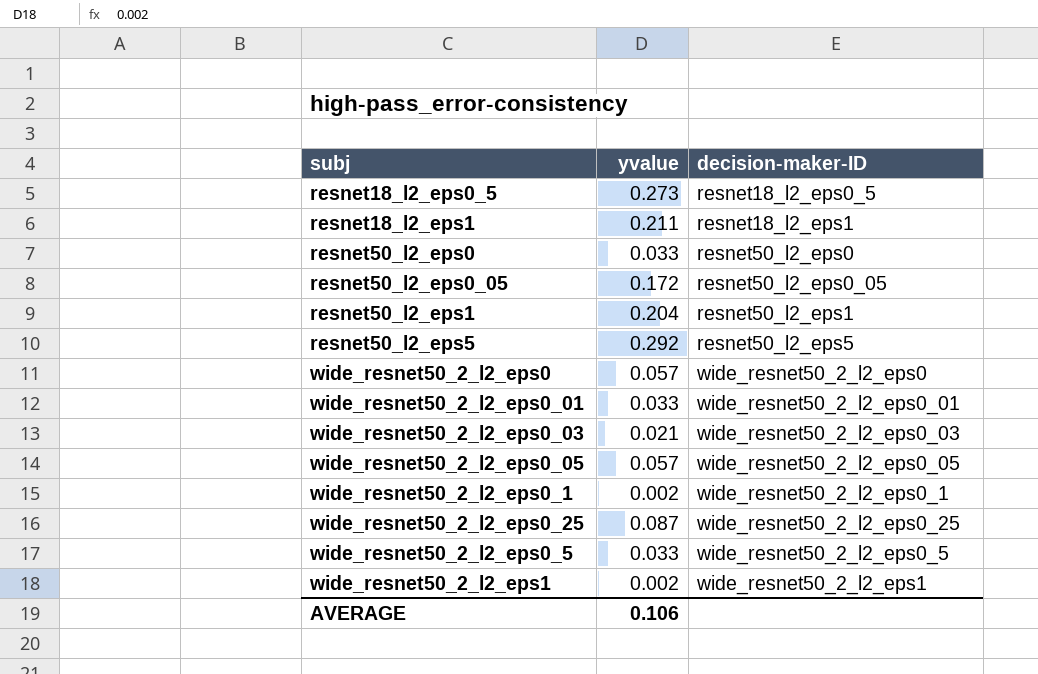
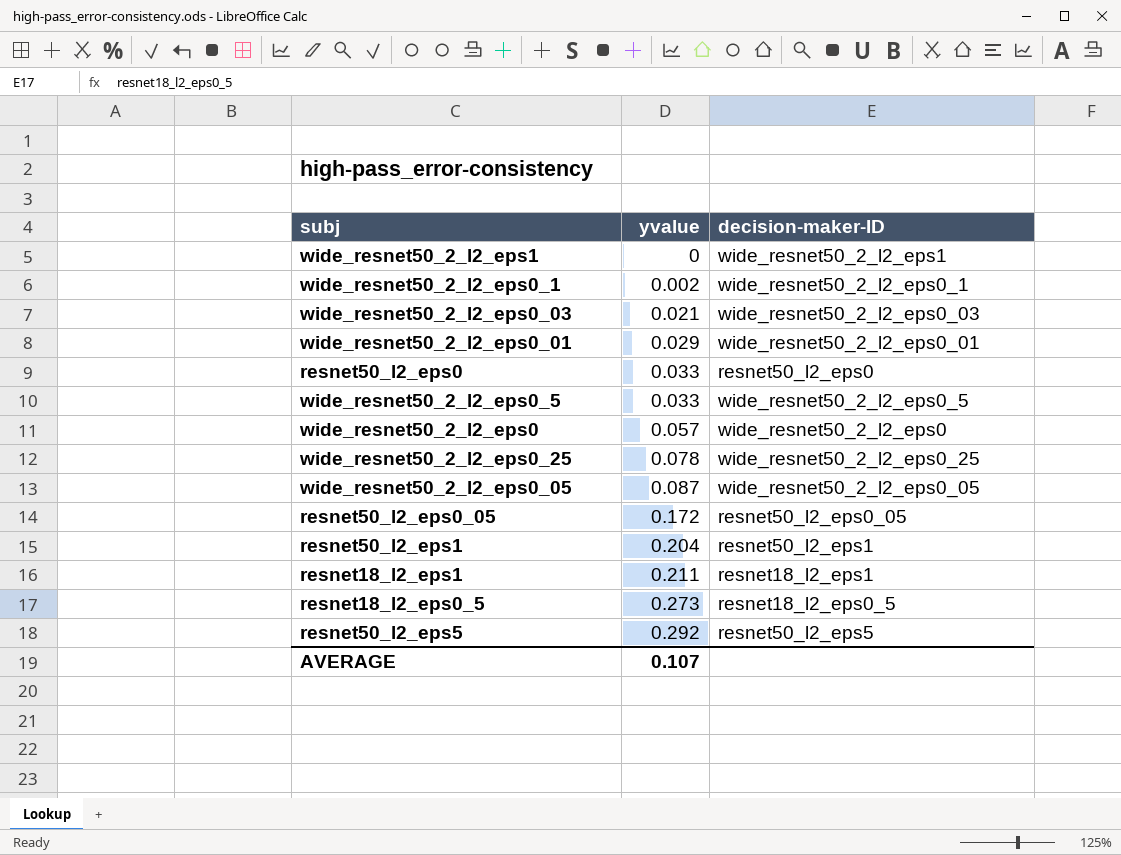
row order: none -> yvalue ascending
wide_resnet50_2_l2_eps1 | yvalue: 0.002 -> 0
wide_resnet50_2_l2_eps0_01 | yvalue: 0.033 -> 0.029
wide_resnet50_2_l2_eps0_25 | yvalue: 0.087 -> 0.078
wide_resnet50_2_l2_eps0_05 | yvalue: 0.057 -> 0.087
AVERAGE | yvalue: 0.106 -> 0.107

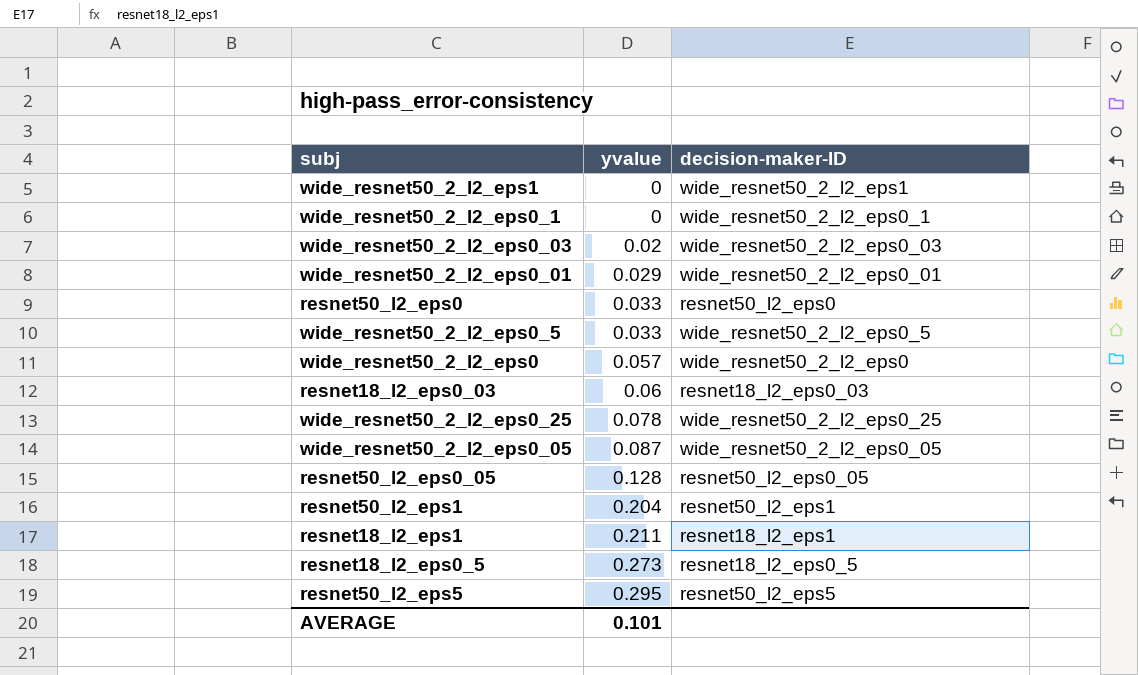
wide_resnet50_2_l2_eps0_1 | yvalue: 0.002 -> 0
wide_resnet50_2_l2_eps0_03 | yvalue: 0.021 -> 0.02
row resnet18_l2_eps0_03: none -> 0.06 | resnet18_l2_eps0_03
resnet50_l2_eps0_05 | yvalue: 0.172 -> 0.128
resnet50_l2_eps5 | yvalue: 0.292 -> 0.295
AVERAGE | yvalue: 0.107 -> 0.101

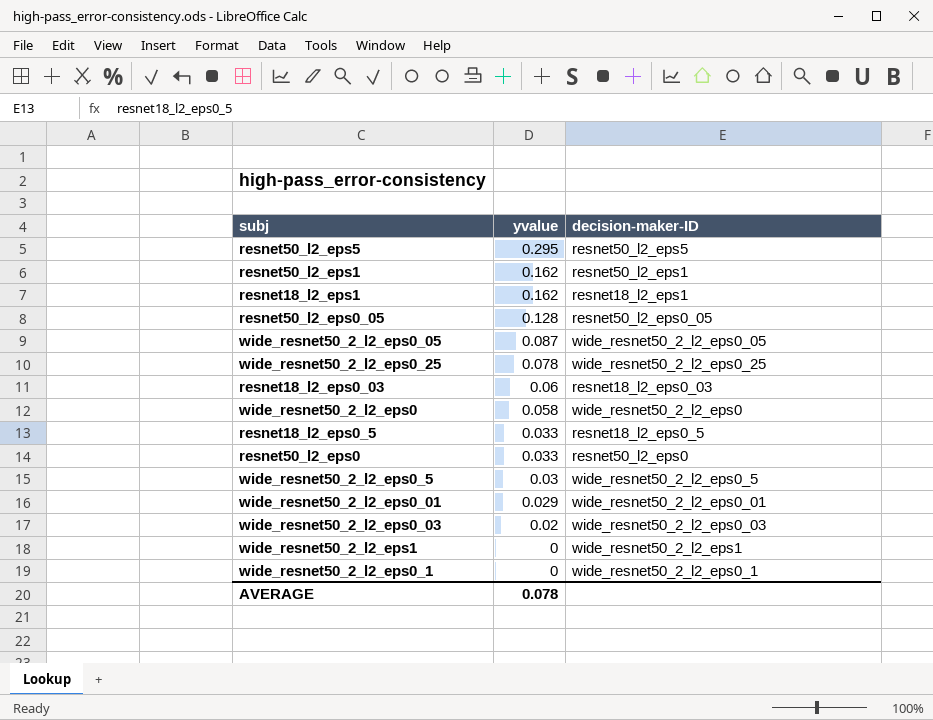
row order: yvalue ascending -> yvalue descending
resnet50_l2_eps1 | yvalue: 0.204 -> 0.162
resnet18_l2_eps1 | yvalue: 0.211 -> 0.162
wide_resnet50_2_l2_eps0 | yvalue: 0.057 -> 0.058
resnet18_l2_eps0_5 | yvalue: 0.273 -> 0.033
wide_resnet50_2_l2_eps0_5 | yvalue: 0.033 -> 0.03
AVERAGE | yvalue: 0.101 -> 0.078

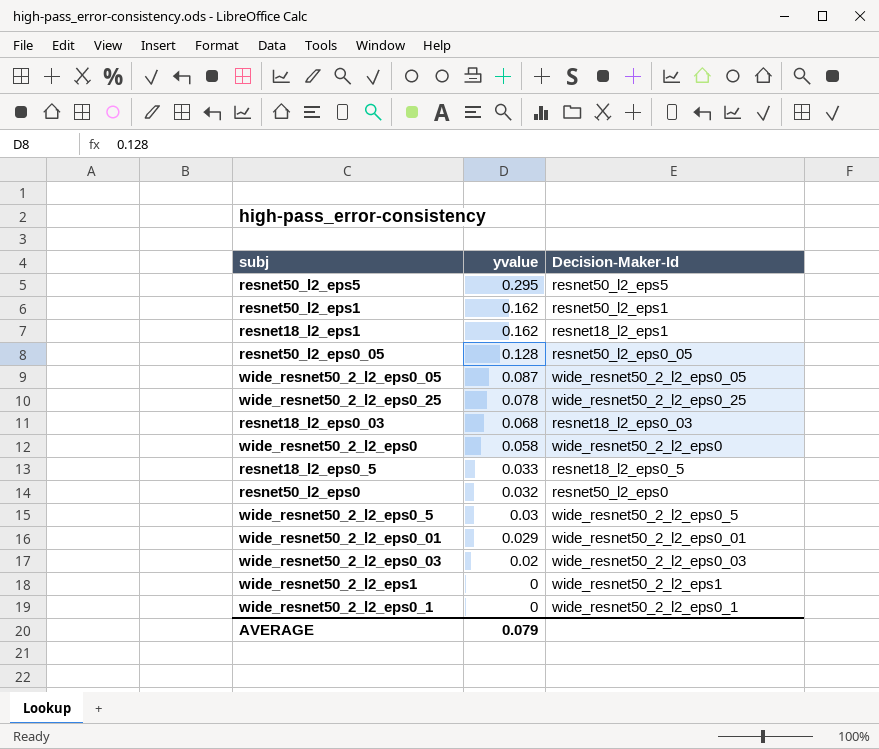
column name: decision-maker-ID -> Decision-Maker-Id
resnet18_l2_eps0_03 | yvalue: 0.06 -> 0.068
resnet50_l2_eps0 | yvalue: 0.033 -> 0.032
AVERAGE | yvalue: 0.078 -> 0.079

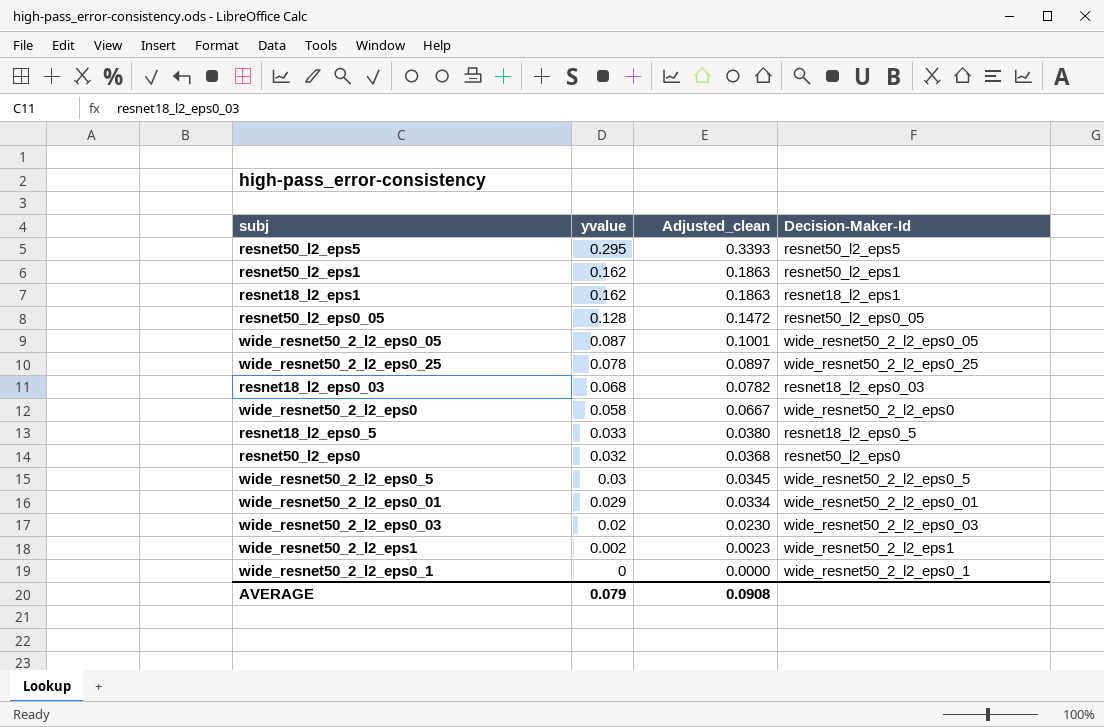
column Adjusted_clean | formula: none -> [yvalue] * 1.15
wide_resnet50_2_l2_eps1 | yvalue: 0 -> 0.002

